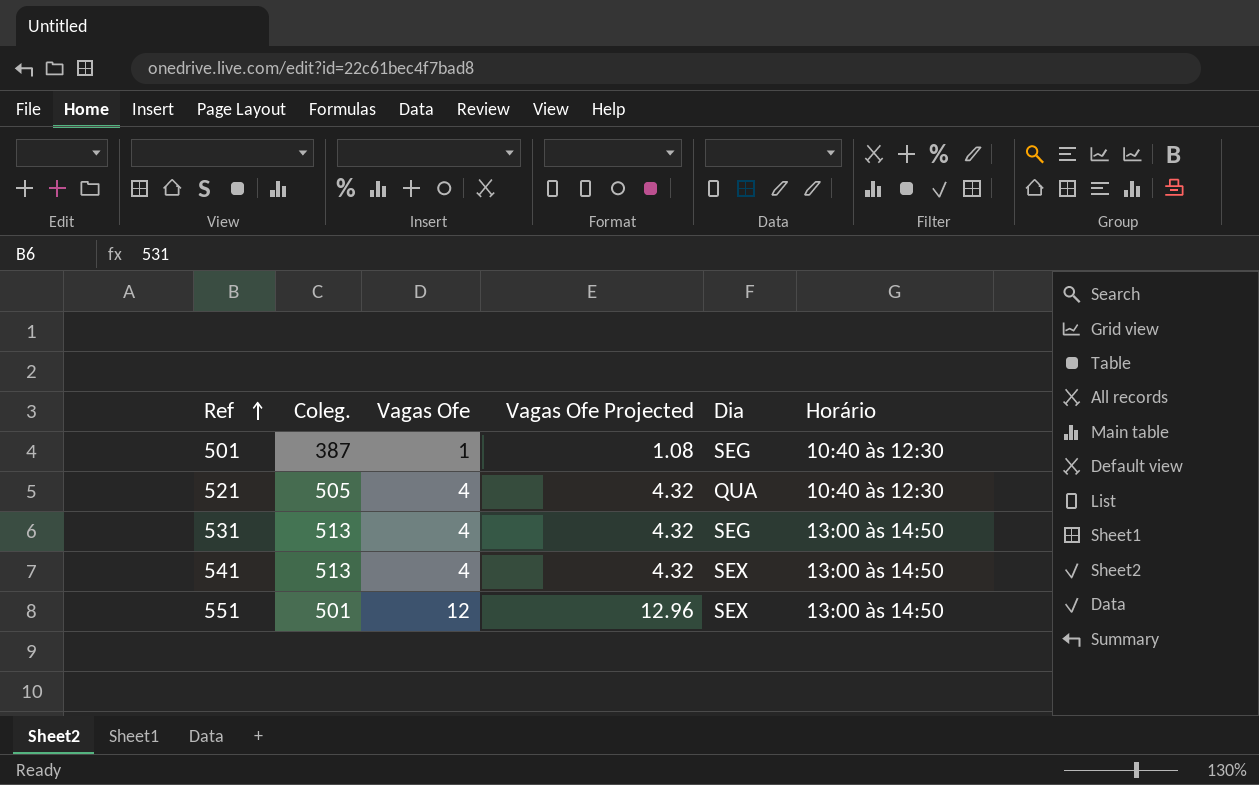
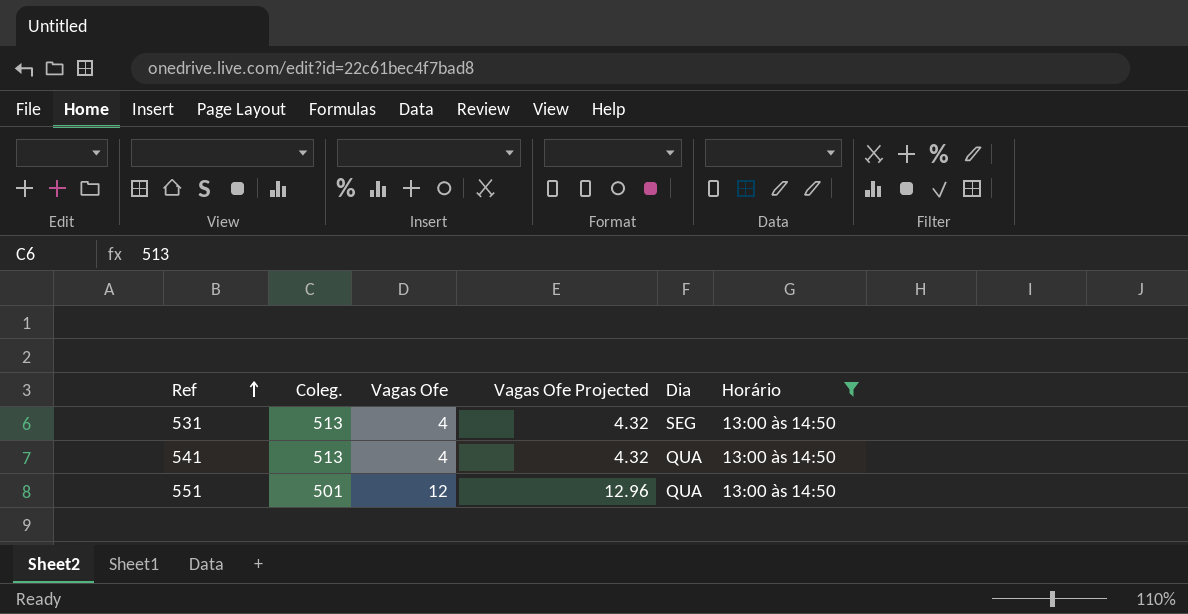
filter: none -> Horário = 13:00 às 14:50
541 | Dia: SEX -> QUA
551 | Dia: SEX -> QUA

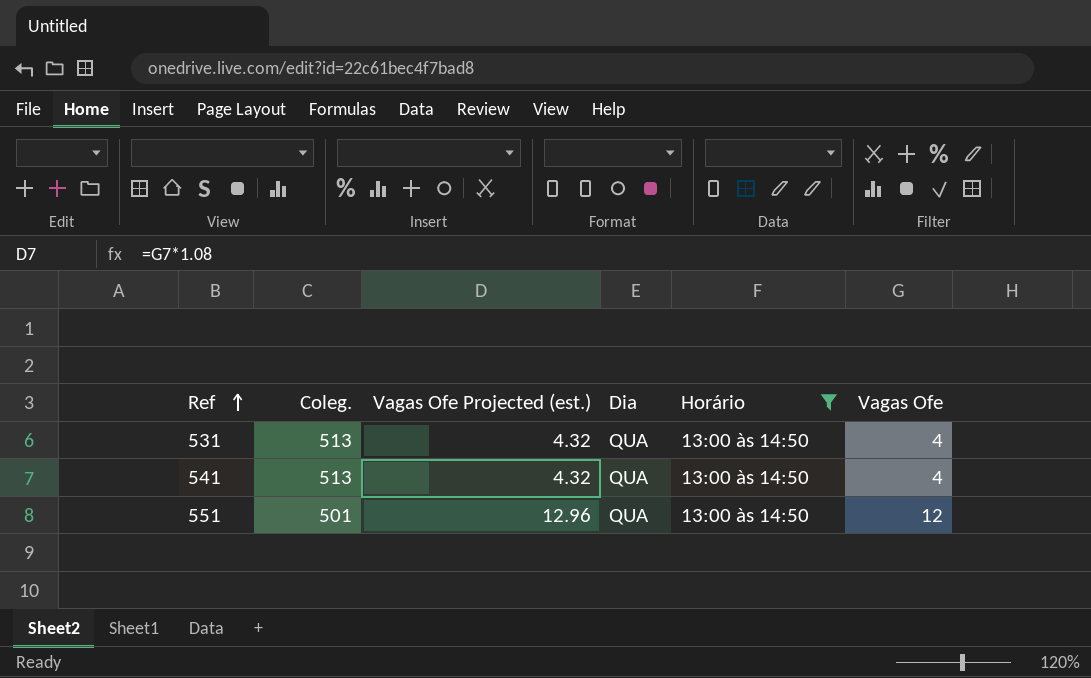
column name: Vagas Ofe Projected -> Vagas Ofe Projected (est.)
column Vagas Ofe | position: 3 -> 6
531 | Dia: SEG -> QUA

